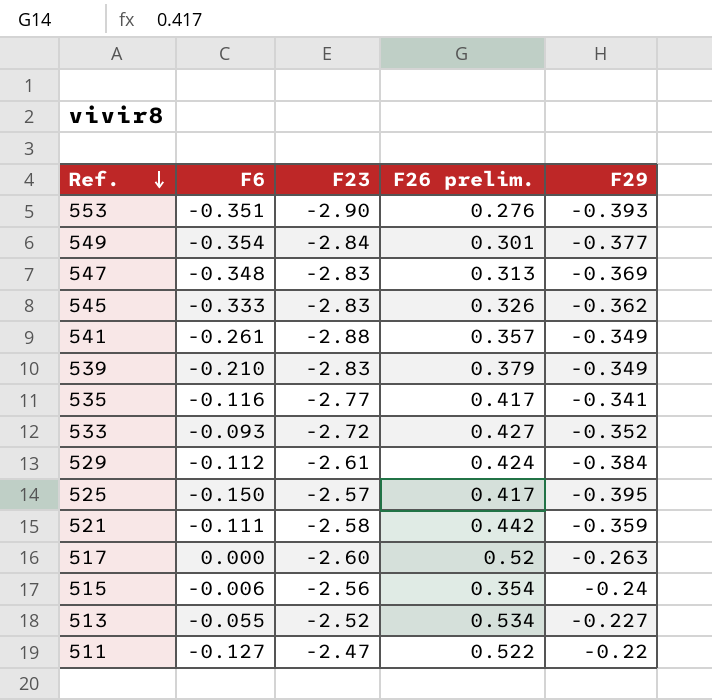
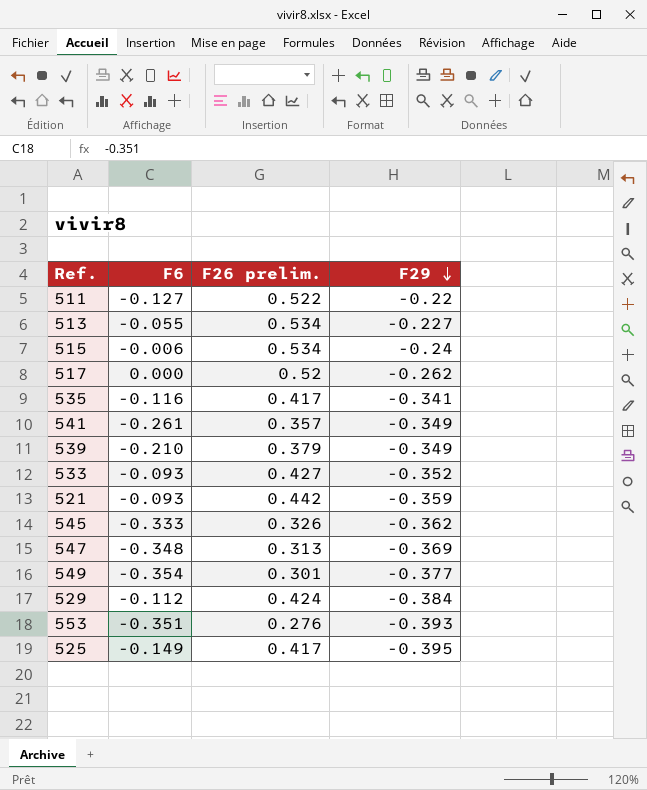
row order: Ref. descending -> F29 descending
column F23 | position: 3 -> none
515 | F26 prelim.: 0.354 -> 0.534
517 | F29: -0.263 -> -0.262
521 | F6: -0.111 -> -0.093
525 | F6: -0.150 -> -0.149

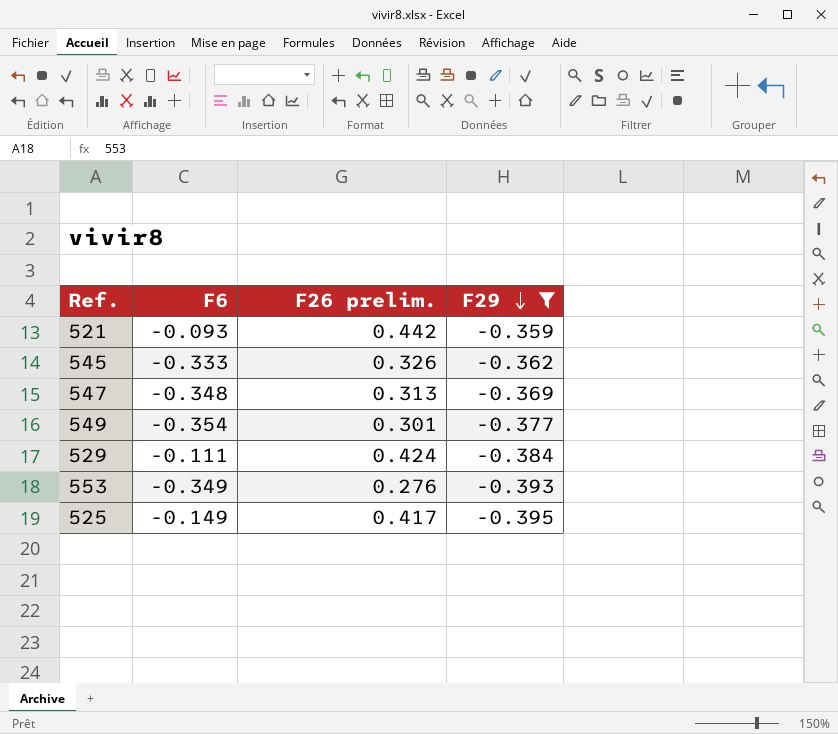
filter: none -> F29 <= -0.359
529 | F6: -0.112 -> -0.111
553 | F6: -0.351 -> -0.349

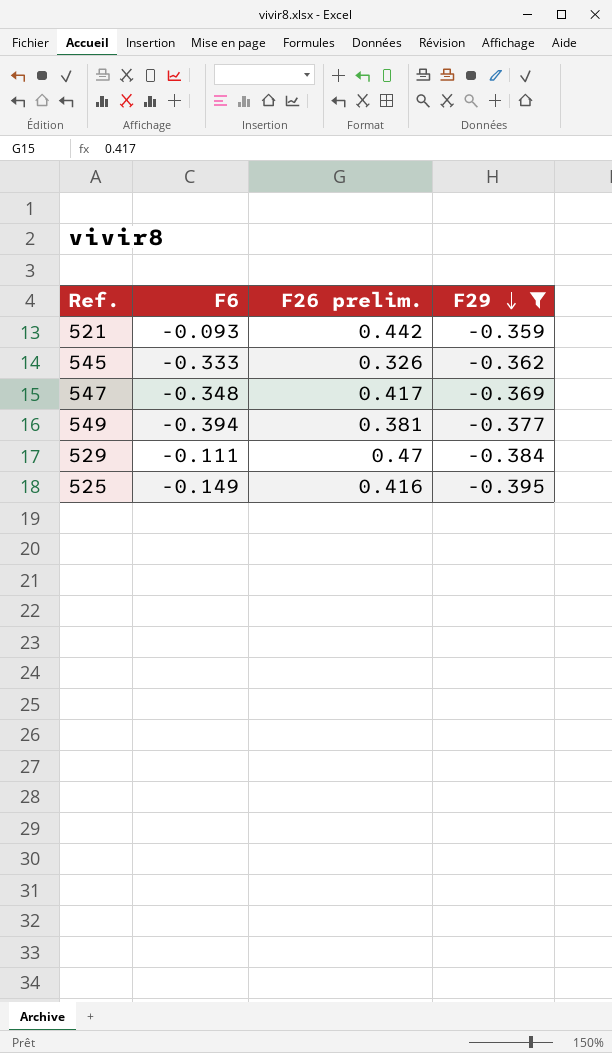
row 553: -0.349 | 0.276 | -0.393 -> none
547 | F26 prelim.: 0.313 -> 0.417
549 | F6: -0.354 -> -0.394
549 | F26 prelim.: 0.301 -> 0.381
529 | F26 prelim.: 0.424 -> 0.47
525 | F26 prelim.: 0.417 -> 0.416

